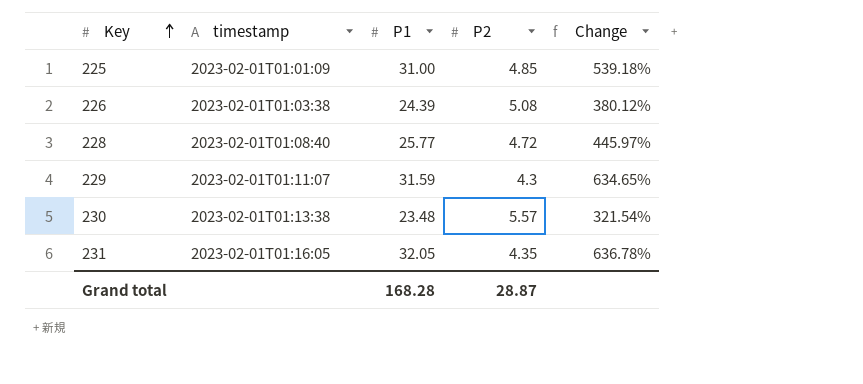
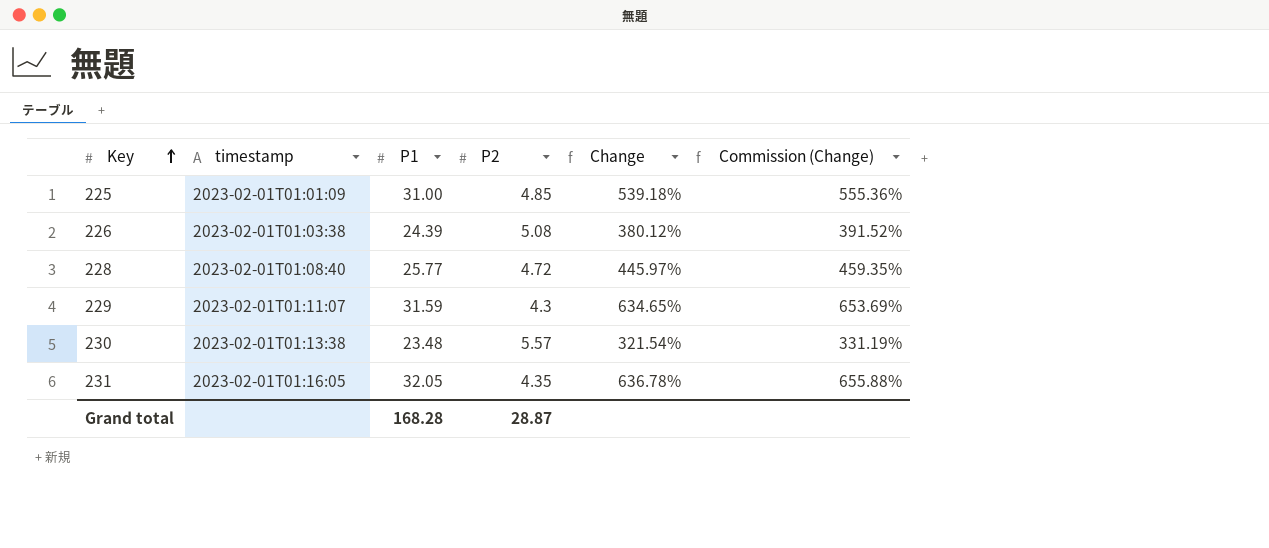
column Commission (Change) | formula: none -> [Change] * 1.03

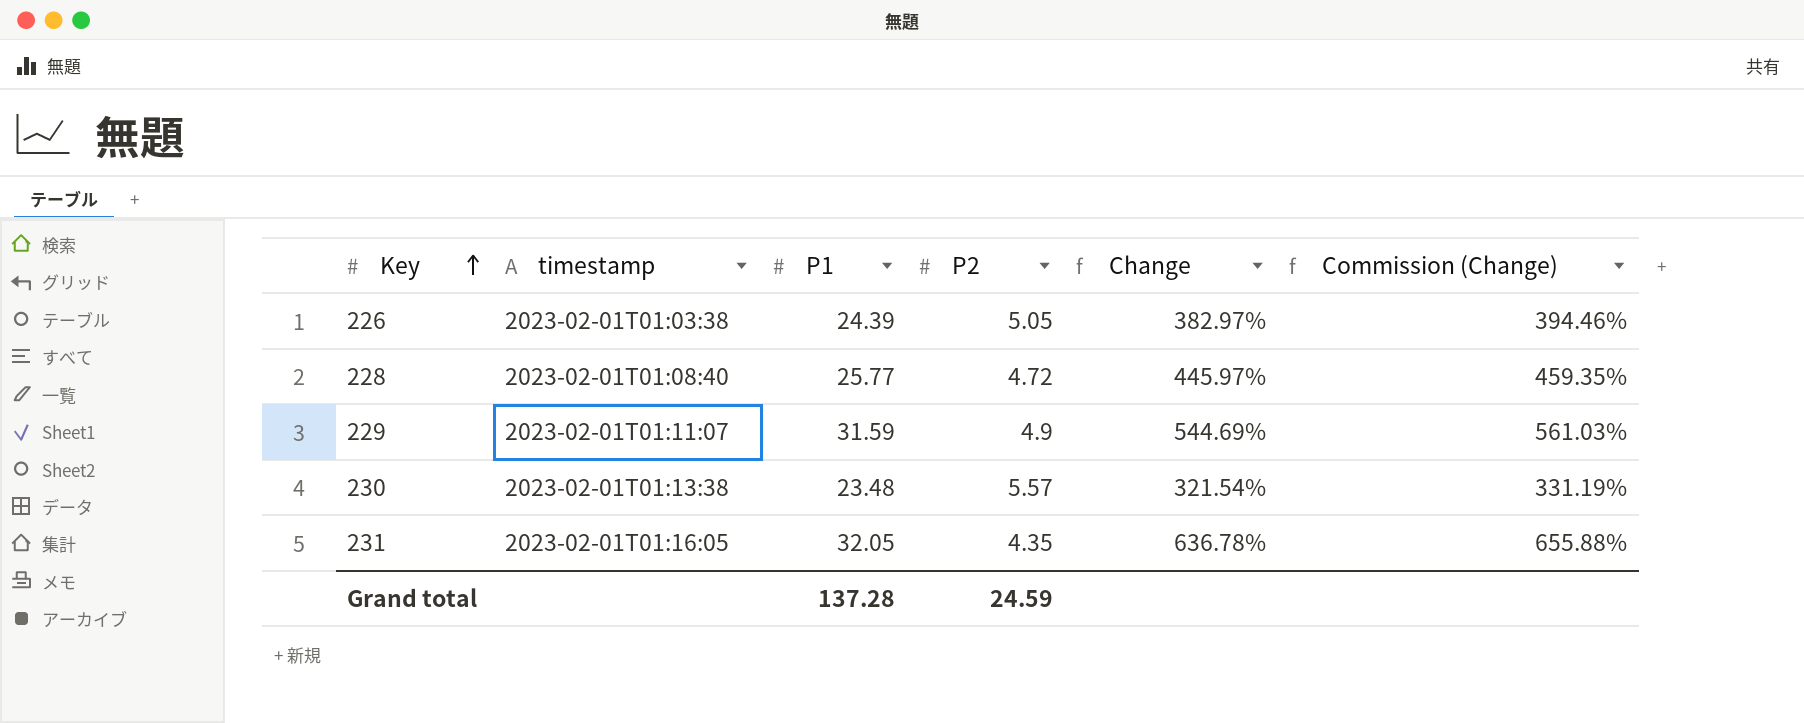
row 225: 2023-02-01T01:01:09 | 31.00 | 4.85 | 539.18% | 555.36% -> none
226 | P2: 5.08 -> 5.05
226 | Change: 380.12% -> 382.97%
226 | Commission (Change): 391.52% -> 394.46%
229 | P2: 4.3 -> 4.9
229 | Change: 634.65% -> 544.69%
229 | Commission (Change): 653.69% -> 561.03%
Grand total | P1: 168.28 -> 137.28
Grand total | P2: 28.87 -> 24.59

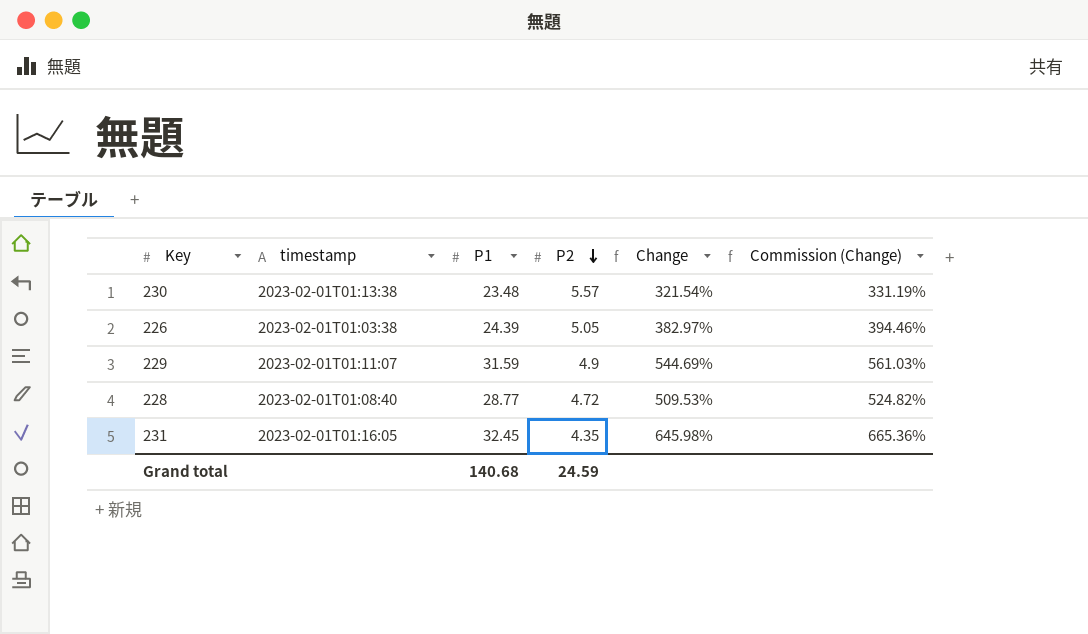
row order: Key ascending -> P2 descending
228 | P1: 25.77 -> 28.77
228 | Change: 445.97% -> 509.53%
228 | Commission (Change): 459.35% -> 524.82%
231 | P1: 32.05 -> 32.45
231 | Change: 636.78% -> 645.98%
231 | Commission (Change): 655.88% -> 665.36%
Grand total | P1: 137.28 -> 140.68

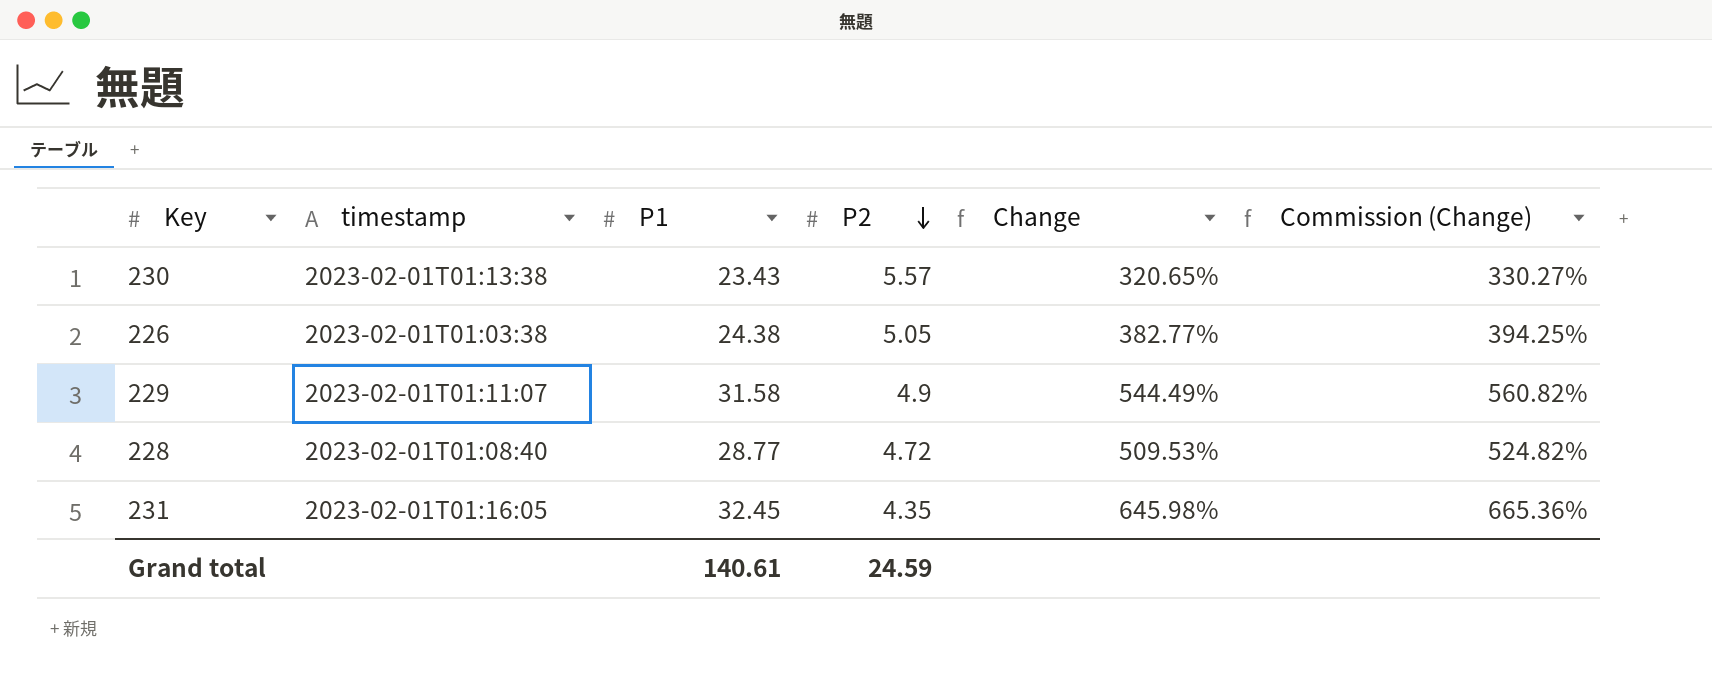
230 | P1: 23.48 -> 23.43
230 | Change: 321.54% -> 320.65%
230 | Commission (Change): 331.19% -> 330.27%
226 | P1: 24.39 -> 24.38
226 | Change: 382.97% -> 382.77%
226 | Commission (Change): 394.46% -> 394.25%
229 | P1: 31.59 -> 31.58
229 | Change: 544.69% -> 544.49%
229 | Commission (Change): 561.03% -> 560.82%
Grand total | P1: 140.68 -> 140.61

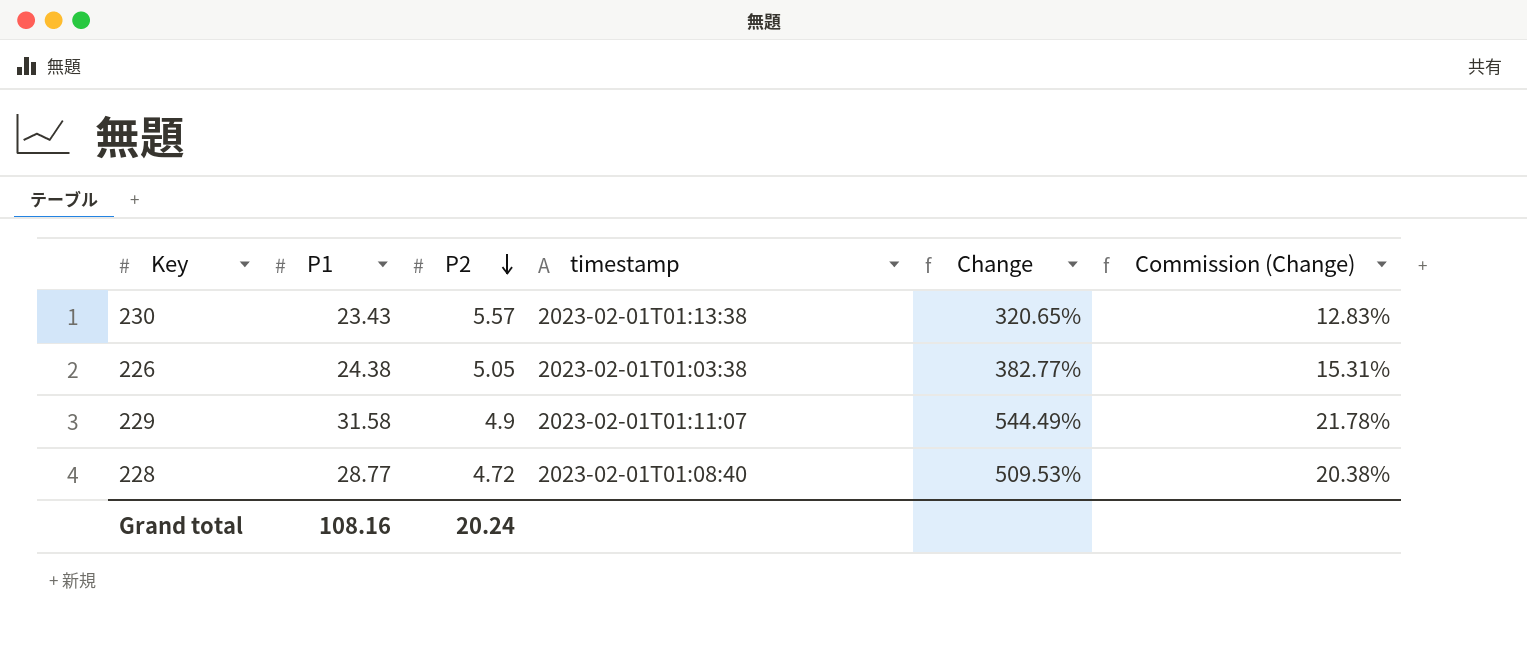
column timestamp | position: 2 -> 4
column Commission (Change) | formula: [Change] * 1.03 -> [Change] * 0.04
row 231: 2023-02-01T01:16:05 | 32.45 | 4.35 | 645.98% | 665.36% -> none
Grand total | P1: 140.61 -> 108.16
Grand total | P2: 24.59 -> 20.24

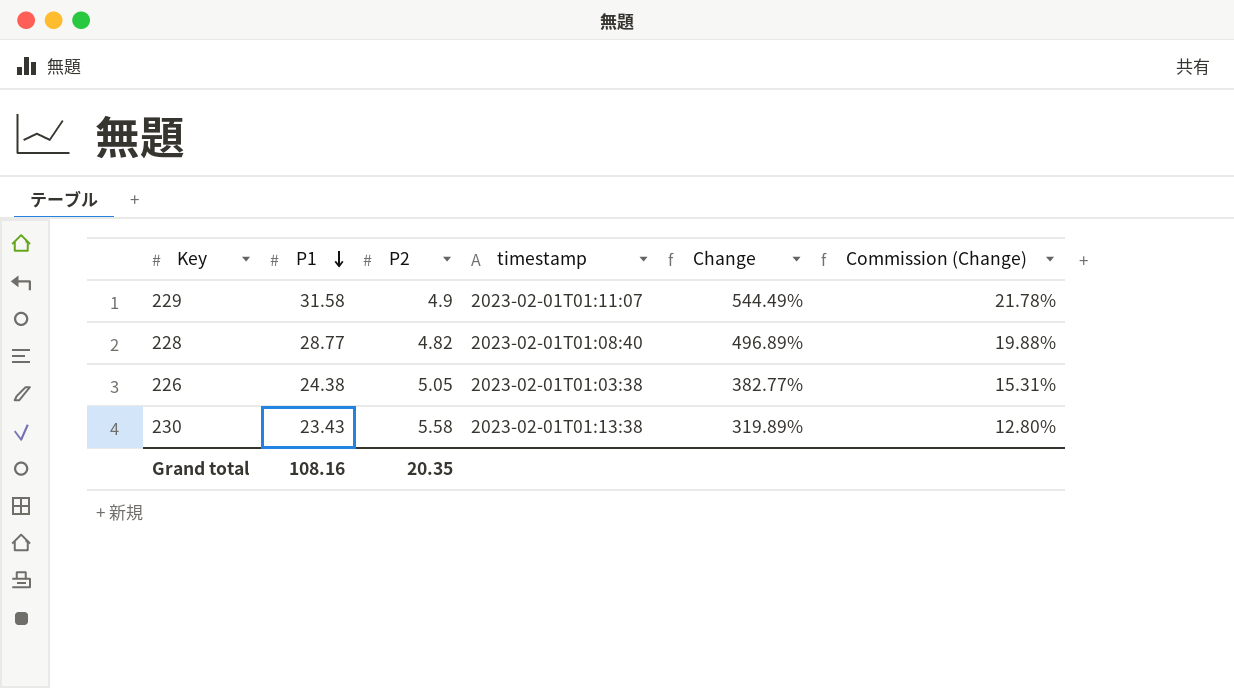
row order: P2 descending -> P1 descending
228 | P2: 4.72 -> 4.82
228 | Change: 509.53% -> 496.89%
228 | Commission (Change): 20.38% -> 19.88%
230 | P2: 5.57 -> 5.58
230 | Change: 320.65% -> 319.89%
230 | Commission (Change): 12.83% -> 12.80%
Grand total | P2: 20.24 -> 20.35

